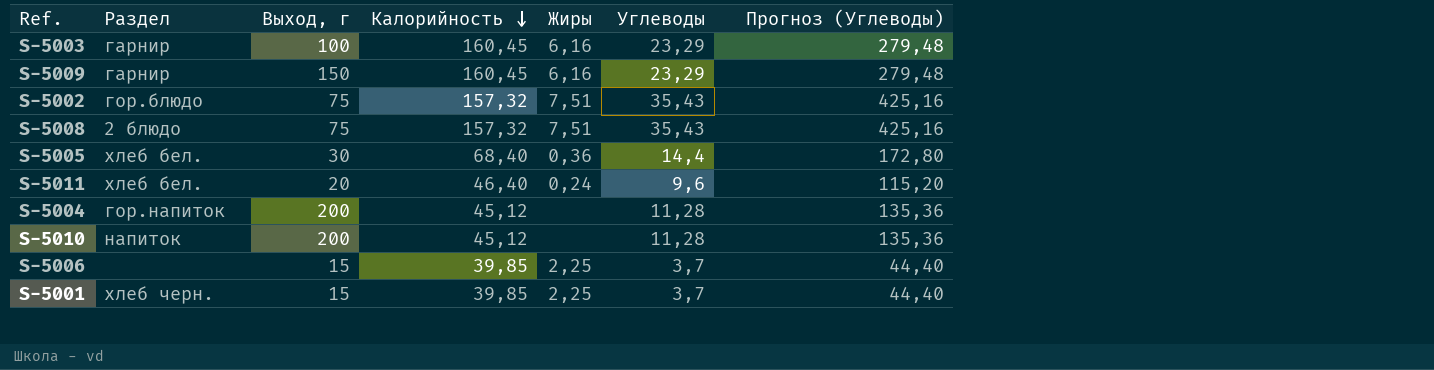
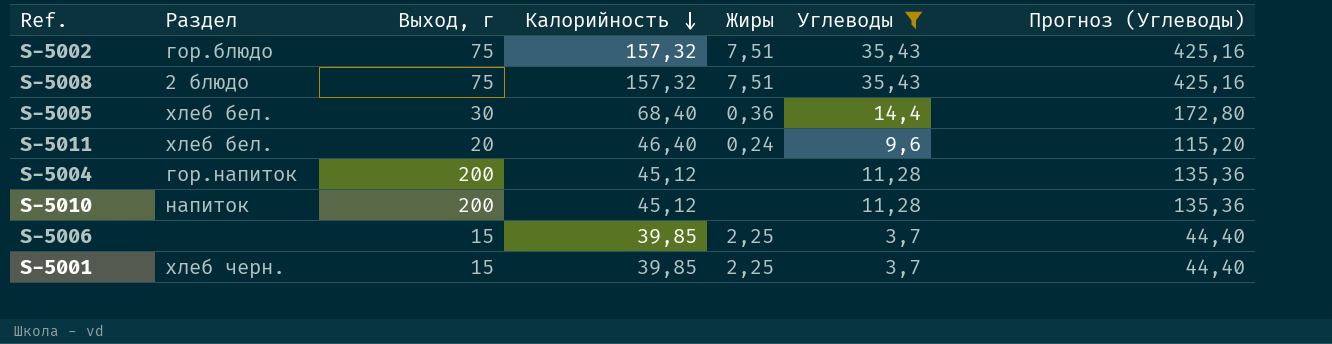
filter: none -> Углеводы != 23,29

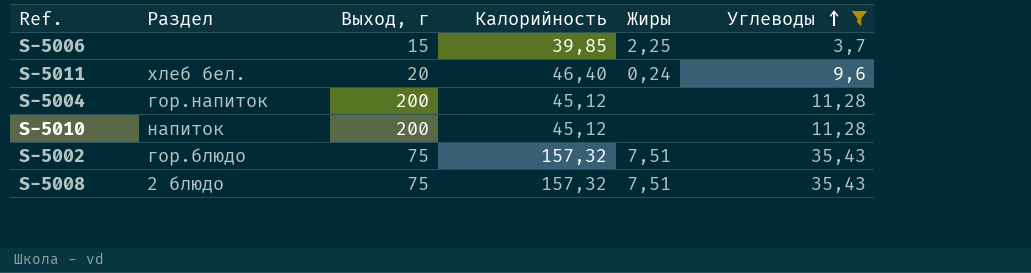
row order: Калорийность descending -> Углеводы ascending
column Прогноз (Углеводы) | formula: [Углеводы] * 12 -> none
row S-5005: хлеб бел. | 30 | 68,40 | 0,36 | 14,4 | 172,80 -> none
row S-5001: хлеб черн. | 15 | 39,85 | 2,25 | 3,7 | 44,40 -> none

